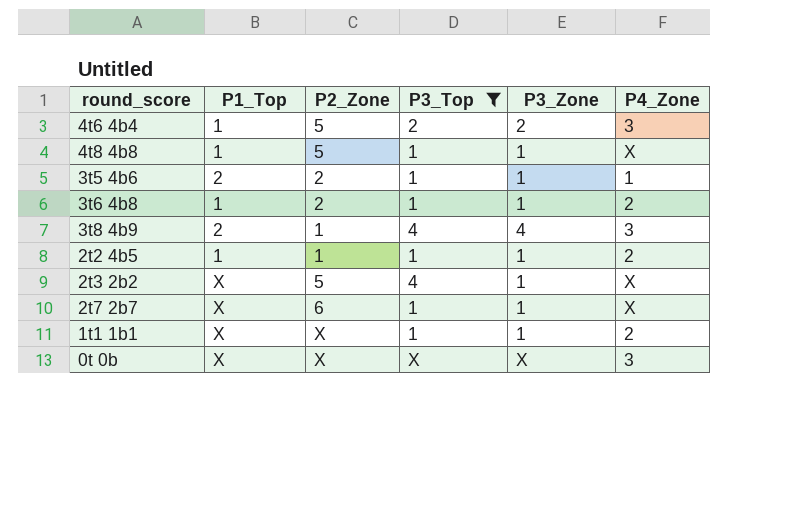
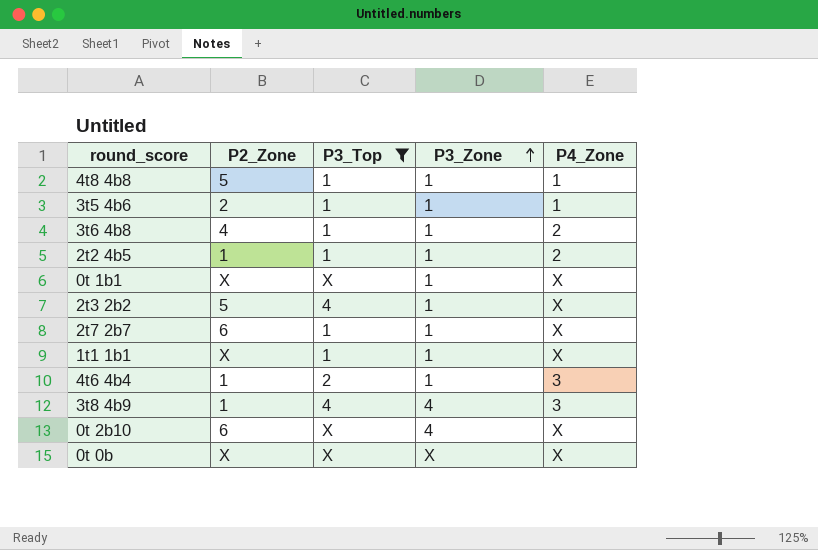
row order: none -> P3_Zone ascending
column P1_Top | position: 2 -> none
4t8 4b8 | P4_Zone: X -> 1
3t6 4b8 | P2_Zone: 2 -> 4
row 0t 1b1: none -> X | X | 1 | X
1t1 1b1 | P4_Zone: 2 -> X
4t6 4b4 | P2_Zone: 5 -> 1
4t6 4b4 | P3_Zone: 2 -> 1
row 0t 2b10: none -> 6 | X | 4 | X
0t 0b | P4_Zone: 3 -> X

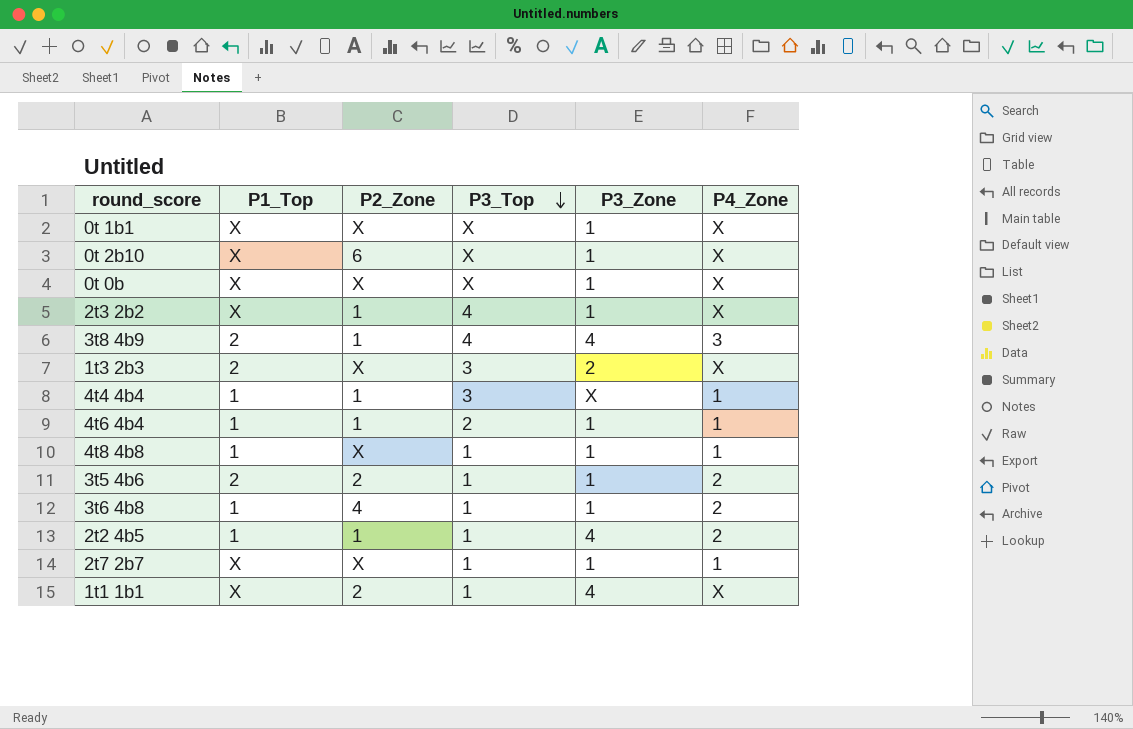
filter: P3_Top != 3 -> none
row order: P3_Zone ascending -> P3_Top descending
column P1_Top | position: none -> 2
0t 2b10 | P3_Zone: 4 -> 1
0t 0b | P3_Zone: X -> 1
2t3 2b2 | P2_Zone: 5 -> 1
4t6 4b4 | P4_Zone: 3 -> 1
4t8 4b8 | P2_Zone: 5 -> X
3t5 4b6 | P4_Zone: 1 -> 2
2t2 4b5 | P3_Zone: 1 -> 4
2t7 2b7 | P2_Zone: 6 -> X
2t7 2b7 | P4_Zone: X -> 1
1t1 1b1 | P2_Zone: X -> 2
1t1 1b1 | P3_Zone: 1 -> 4

